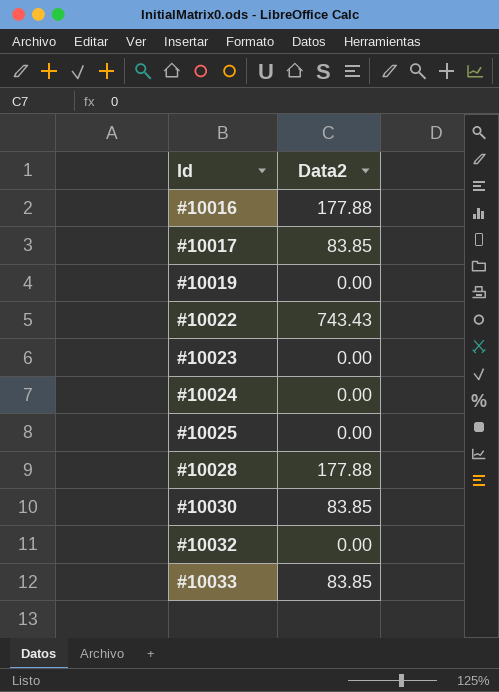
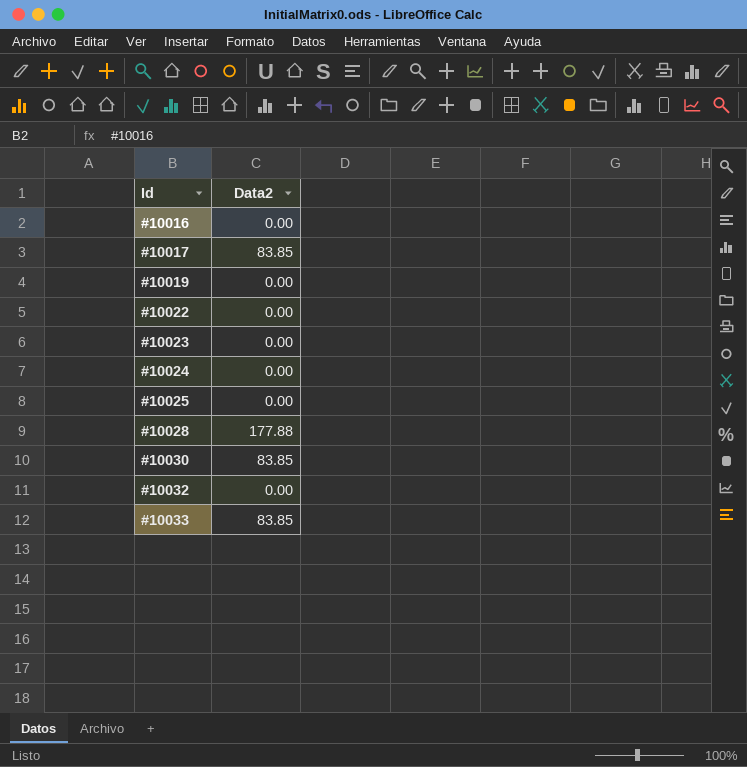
#10016 | Data2: 177.88 -> 0.00
#10022 | Data2: 743.43 -> 0.00

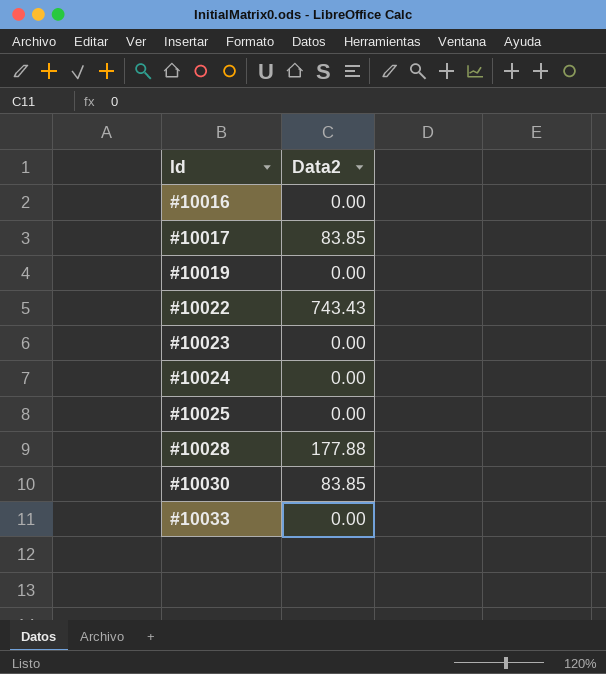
row #10032: 0.00 -> none
#10022 | Data2: 0.00 -> 743.43
#10033 | Data2: 83.85 -> 0.00

